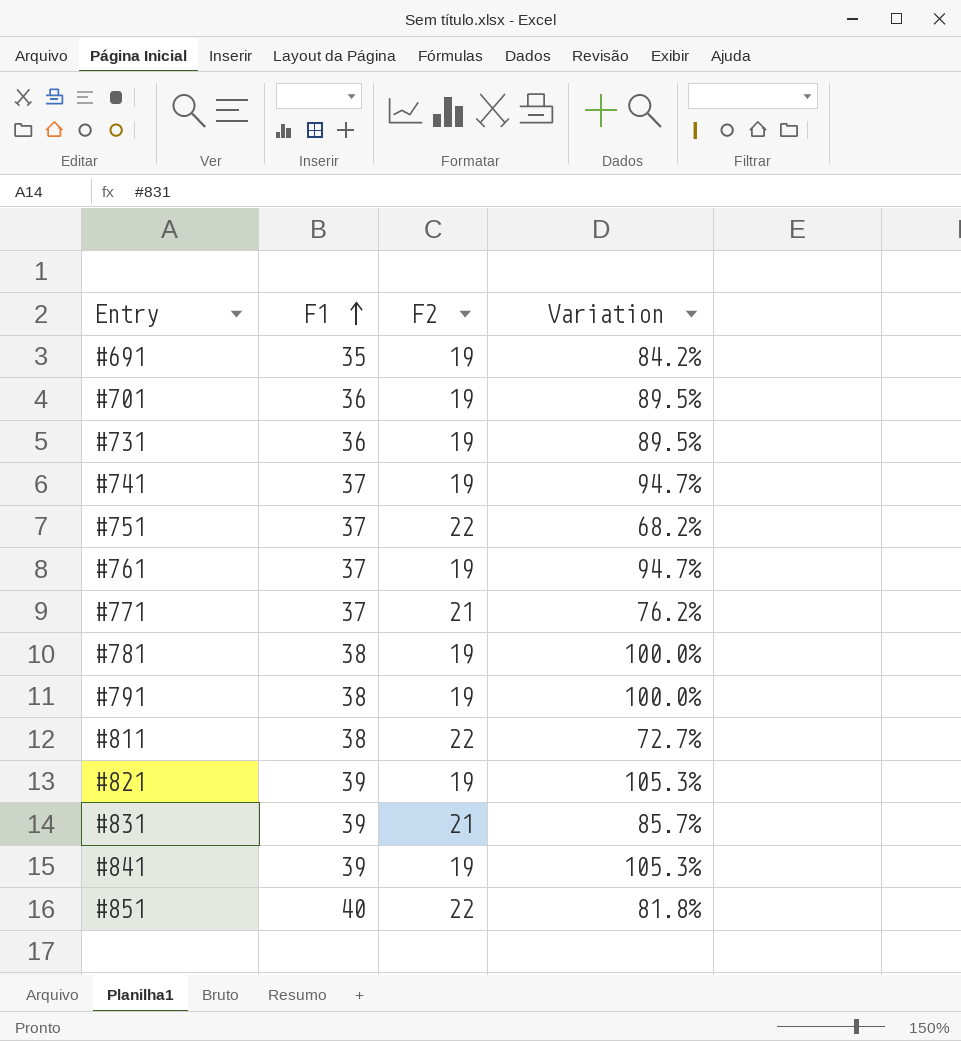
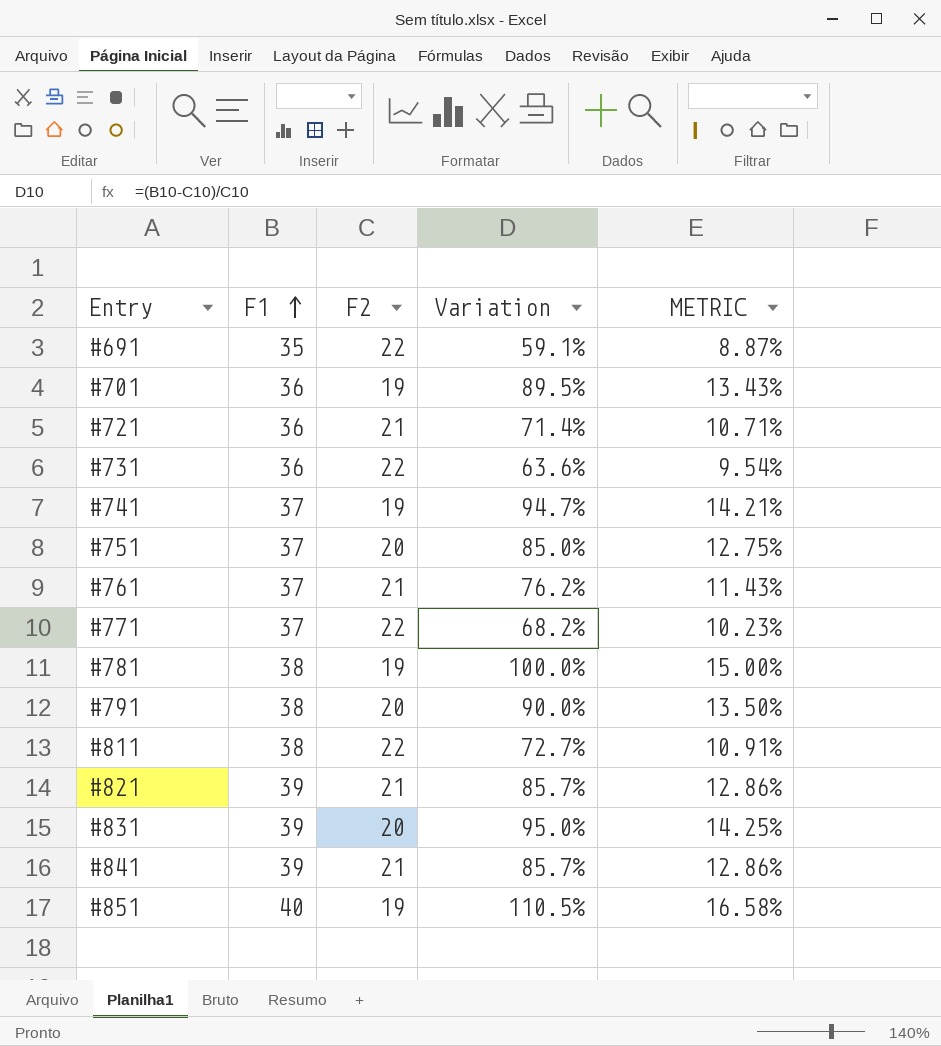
column METRIC | formula: none -> [Variation] * 0.15
#691 | F2: 19 -> 22
#691 | Variation: 84.2% -> 59.1%
row #721: none -> 36 | 21 | 71.4% | 10.71%
#731 | F2: 19 -> 22
#731 | Variation: 89.5% -> 63.6%
#751 | F2: 22 -> 20
#751 | Variation: 68.2% -> 85.0%
#761 | F2: 19 -> 21
#761 | Variation: 94.7% -> 76.2%
#771 | F2: 21 -> 22
#771 | Variation: 76.2% -> 68.2%
#791 | F2: 19 -> 20
#791 | Variation: 100.0% -> 90.0%
#821 | F2: 19 -> 21
#821 | Variation: 105.3% -> 85.7%
#831 | F2: 21 -> 20
#831 | Variation: 85.7% -> 95.0%
#841 | F2: 19 -> 21
#841 | Variation: 105.3% -> 85.7%
#851 | F2: 22 -> 19
#851 | Variation: 81.8% -> 110.5%

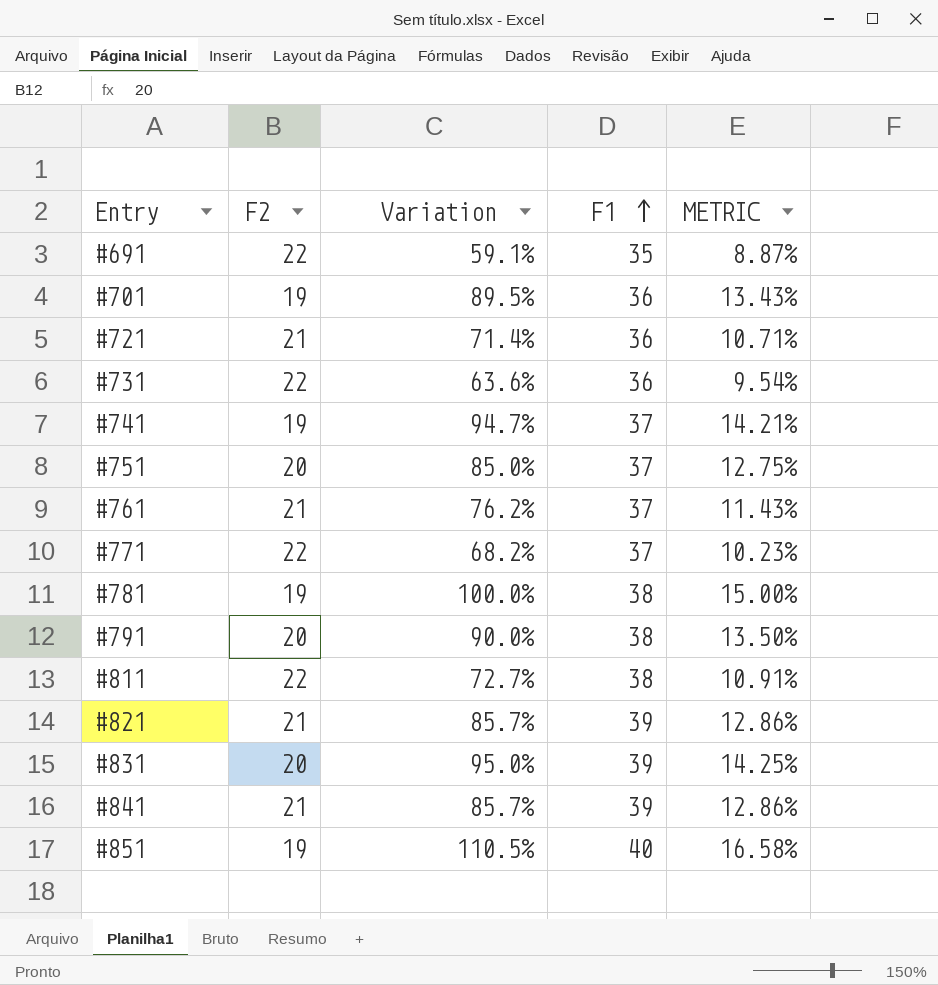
column F1 | position: 2 -> 4

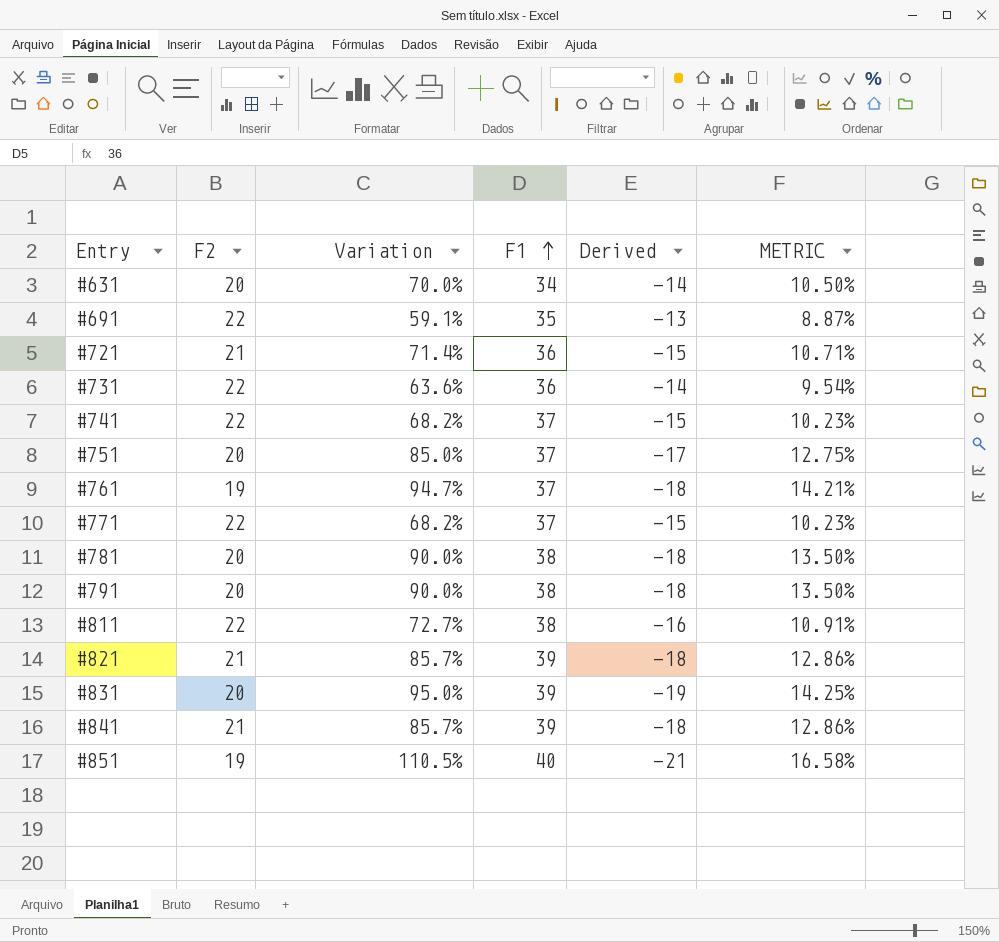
column Derived | formula: none -> [F2] - [F1]
row #701: 19 | 89.5% | 36 | 13.43% -> none
row #631: none -> 20 | 70.0% | 34 | -14 | 10.50%
#741 | F2: 19 -> 22
#741 | Variation: 94.7% -> 68.2%
#741 | METRIC: 14.21% -> 10.23%
#761 | F2: 21 -> 19
#761 | Variation: 76.2% -> 94.7%
#761 | METRIC: 11.43% -> 14.21%
#781 | F2: 19 -> 20
#781 | Variation: 100.0% -> 90.0%
#781 | METRIC: 15.00% -> 13.50%

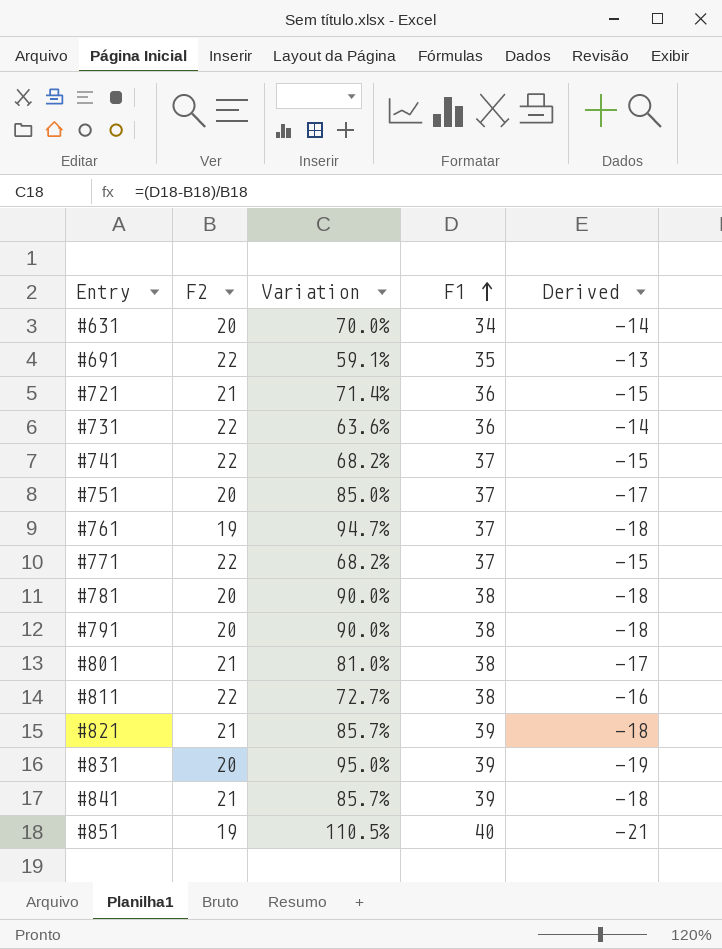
column METRIC | formula: [Variation] * 0.15 -> none
row #801: none -> 21 | 81.0% | 38 | -17

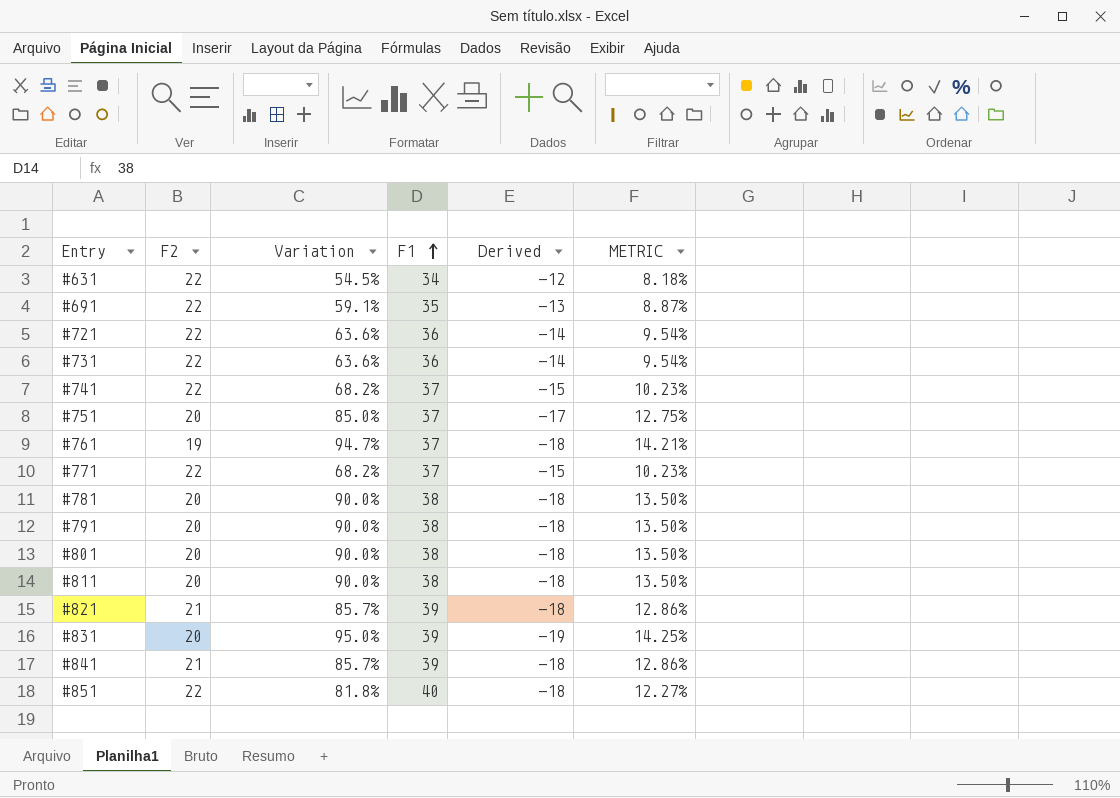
column METRIC | formula: none -> [Variation] * 0.15
#631 | F2: 20 -> 22
#631 | Variation: 70.0% -> 54.5%
#631 | Derived: -14 -> -12
#721 | F2: 21 -> 22
#721 | Variation: 71.4% -> 63.6%
#721 | Derived: -15 -> -14
#801 | F2: 21 -> 20
#801 | Variation: 81.0% -> 90.0%
#801 | Derived: -17 -> -18
#811 | F2: 22 -> 20
#811 | Variation: 72.7% -> 90.0%
#811 | Derived: -16 -> -18
#851 | F2: 19 -> 22
#851 | Variation: 110.5% -> 81.8%
#851 | Derived: -21 -> -18

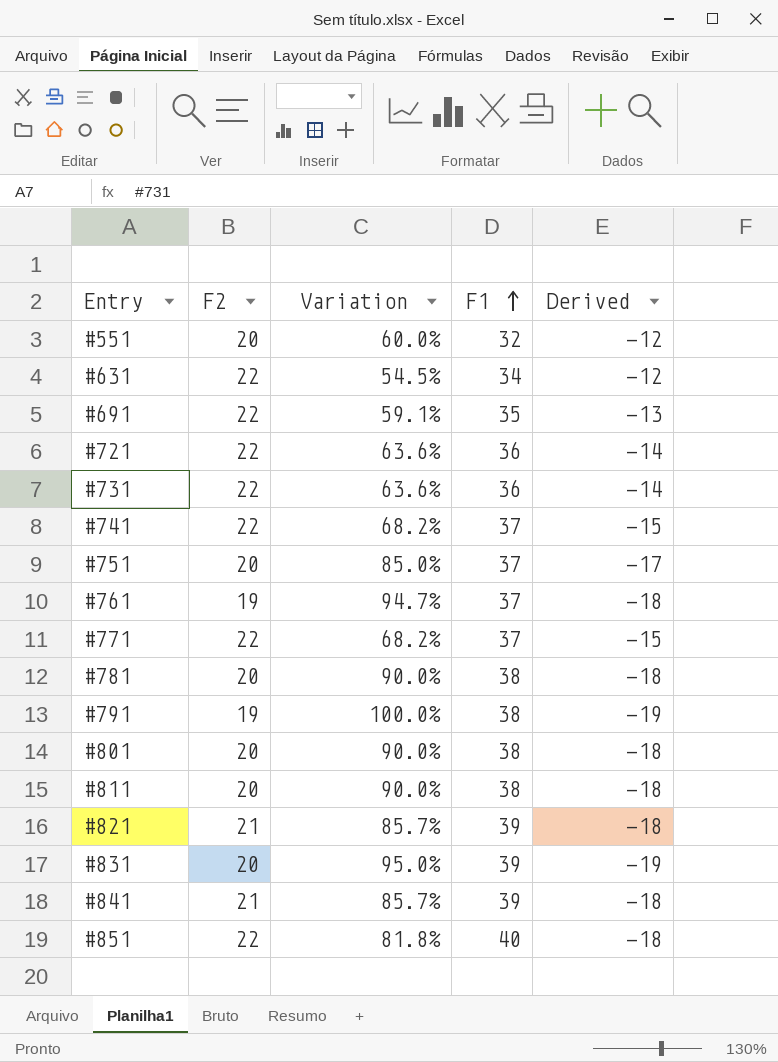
column METRIC | formula: [Variation] * 0.15 -> none
row #551: none -> 20 | 60.0% | 32 | -12
#791 | F2: 20 -> 19
#791 | Variation: 90.0% -> 100.0%
#791 | Derived: -18 -> -19

